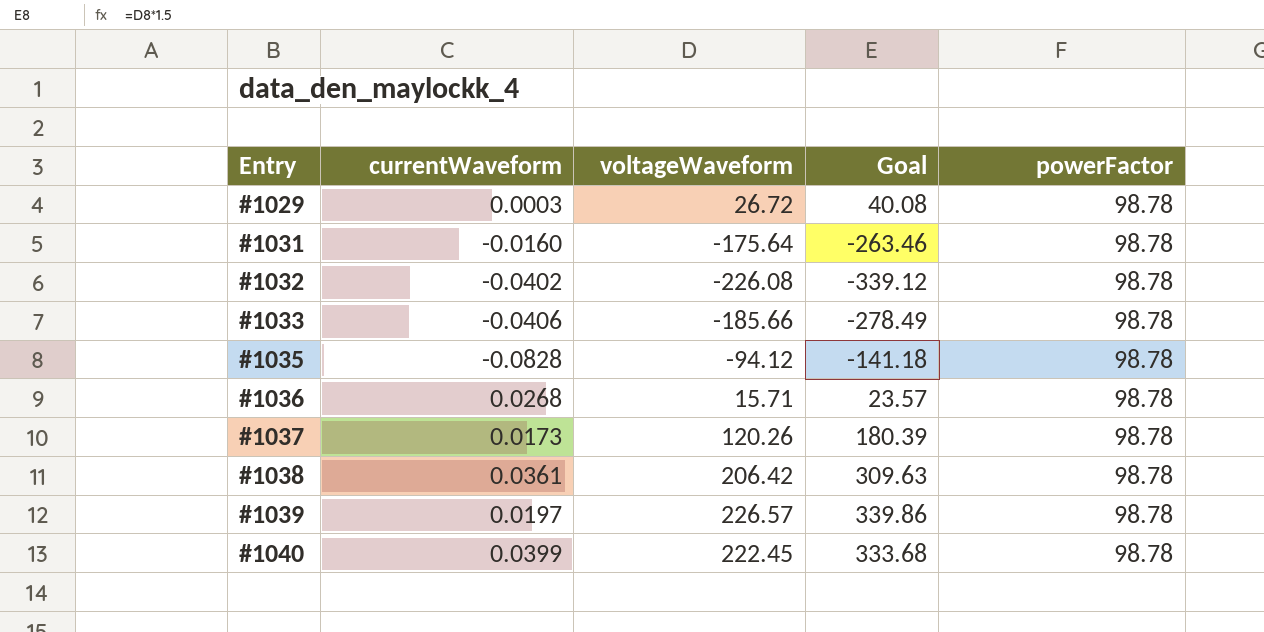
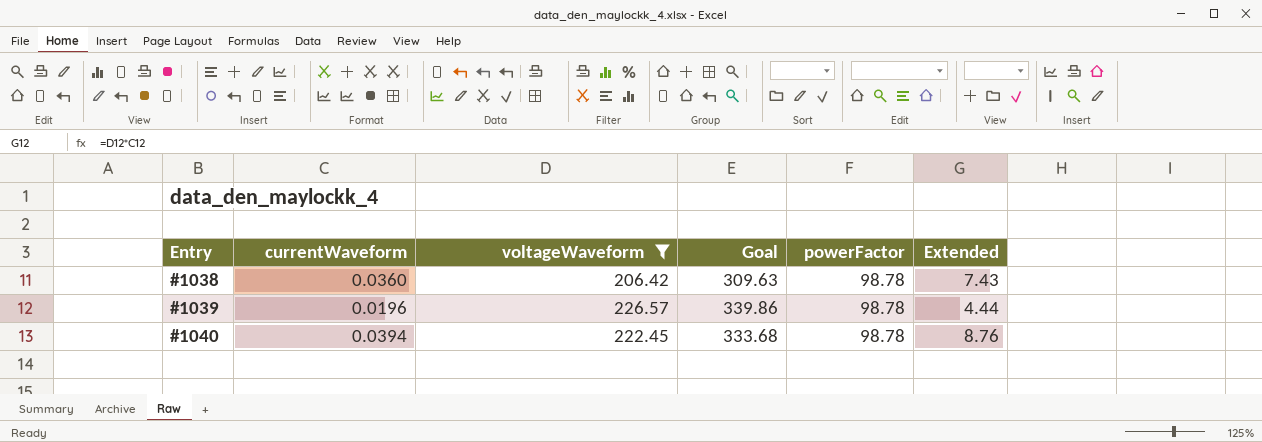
filter: none -> voltageWaveform >= 206.42
column Extended | formula: none -> [currentWaveform] * [voltageWaveform]
#1038 | currentWaveform: 0.0361 -> 0.0360
#1039 | currentWaveform: 0.0197 -> 0.0196
#1040 | currentWaveform: 0.0399 -> 0.0394

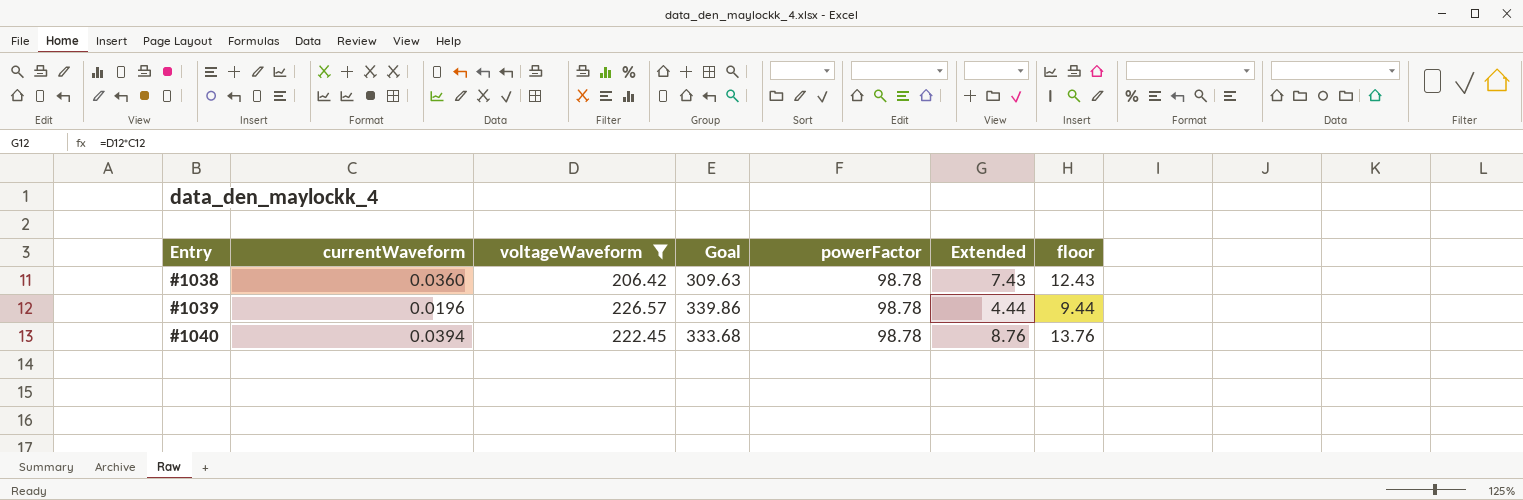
column floor | formula: none -> [Extended] + 5

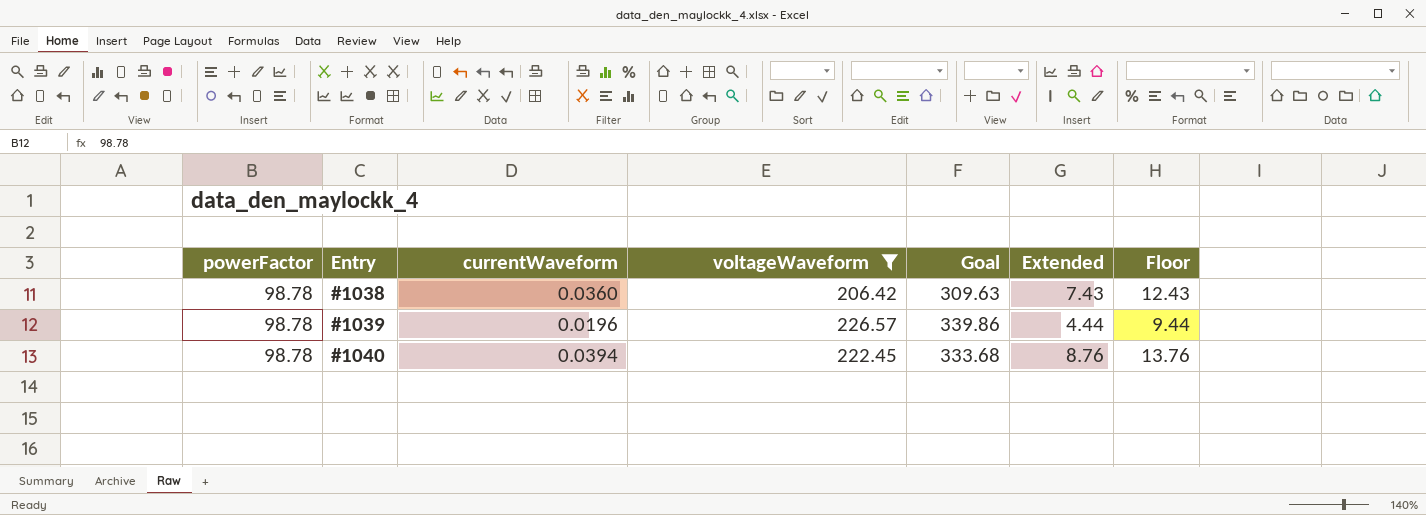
column powerFactor | position: 5 -> 1
column name: floor -> Floor

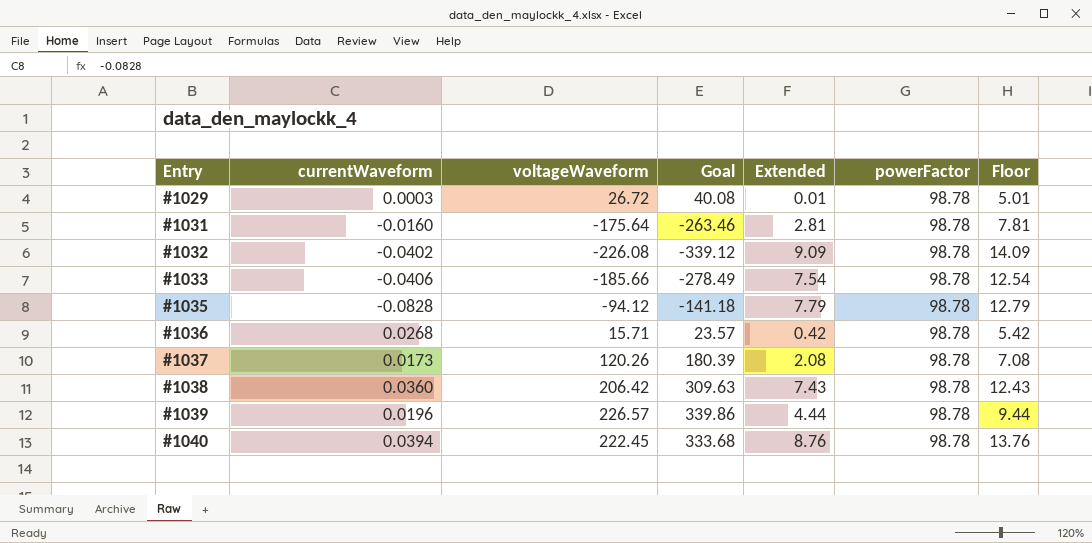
filter: voltageWaveform >= 206.42 -> none
column powerFactor | position: 1 -> 6

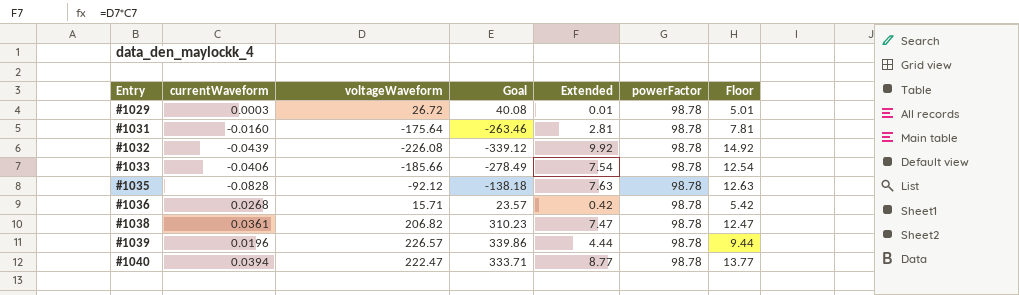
row #1037: 0.0173 | 120.26 | 180.39 | 2.08 | 98.78 | 7.08 -> none
#1032 | currentWaveform: -0.0402 -> -0.0439
#1032 | Extended: 9.09 -> 9.92
#1032 | Floor: 14.09 -> 14.92
#1035 | voltageWaveform: -94.12 -> -92.12
#1035 | Goal: -141.18 -> -138.18
#1035 | Extended: 7.79 -> 7.63
#1035 | Floor: 12.79 -> 12.63
#1038 | currentWaveform: 0.0360 -> 0.0361
#1038 | voltageWaveform: 206.42 -> 206.82
#1038 | Goal: 309.63 -> 310.23
#1038 | Extended: 7.43 -> 7.47
#1038 | Floor: 12.43 -> 12.47
#1040 | voltageWaveform: 222.45 -> 222.47
#1040 | Goal: 333.68 -> 333.71
#1040 | Extended: 8.76 -> 8.77
#1040 | Floor: 13.76 -> 13.77

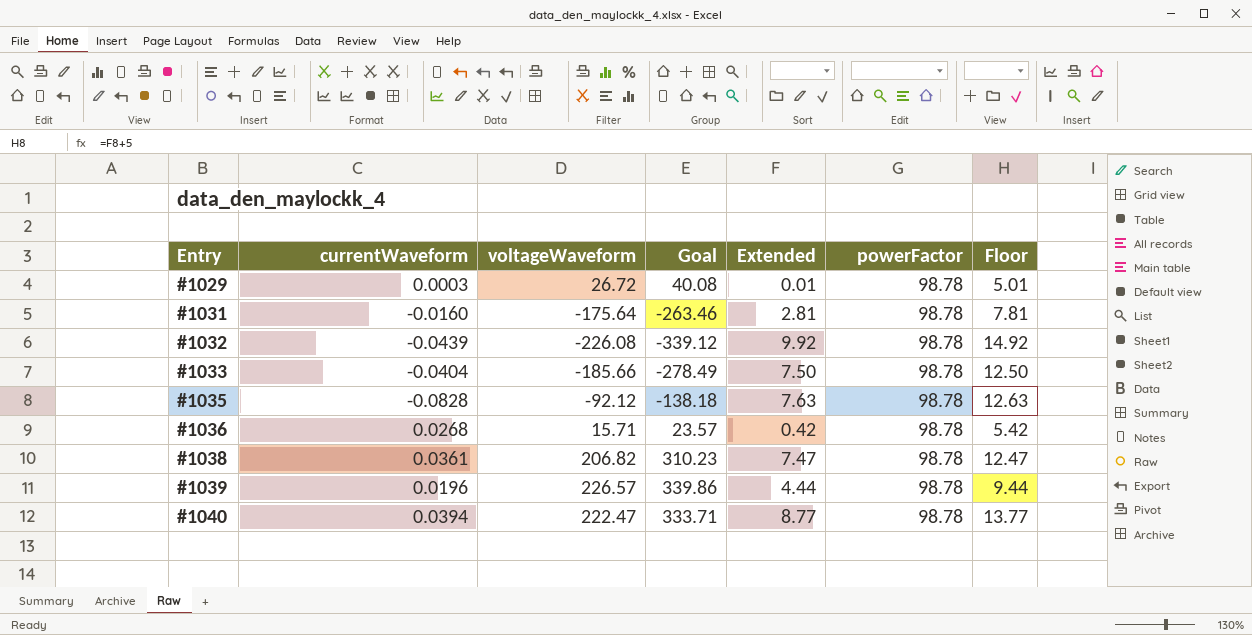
#1033 | currentWaveform: -0.0406 -> -0.0404
#1033 | Extended: 7.54 -> 7.50
#1033 | Floor: 12.54 -> 12.50

